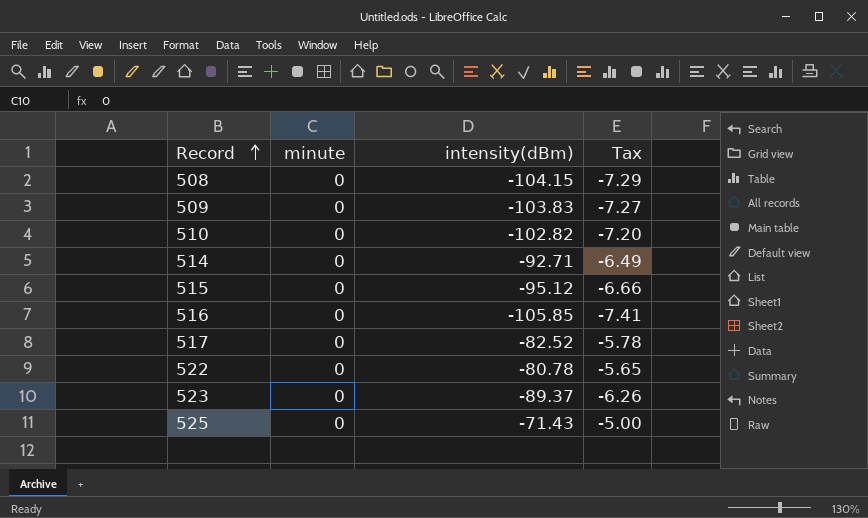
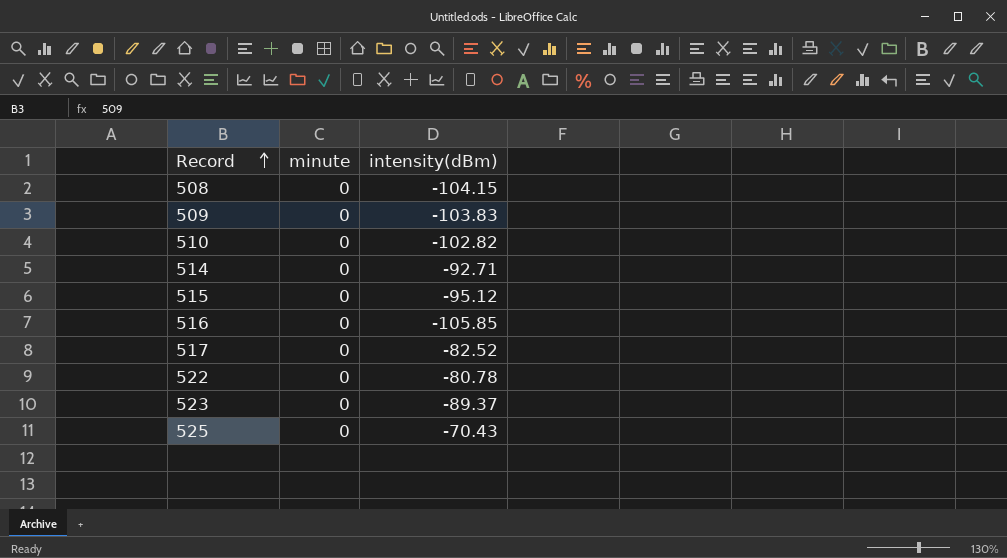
column Tax | formula: [intensity(dBm)] * 0.07 -> none
525 | intensity(dBm): -71.43 -> -70.43

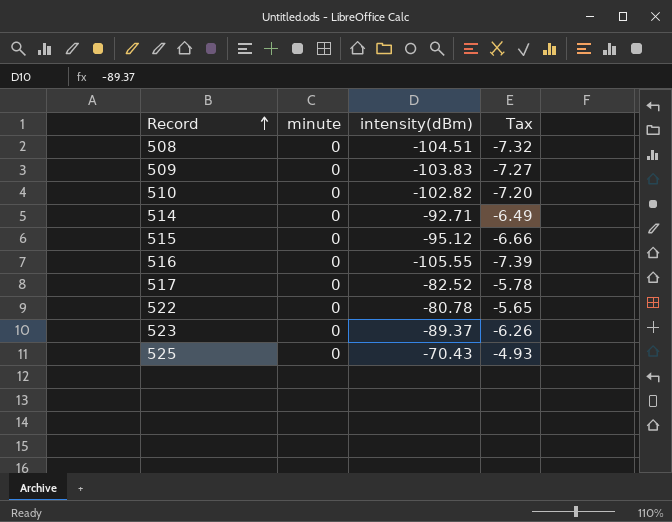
column Tax | formula: none -> [intensity(dBm)] * 0.07
508 | intensity(dBm): -104.15 -> -104.51
516 | intensity(dBm): -105.85 -> -105.55

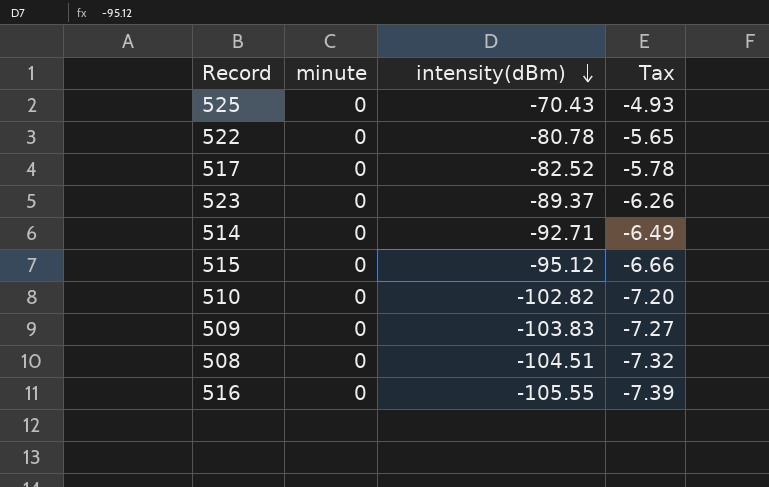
row order: Record ascending -> intensity(dBm) descending

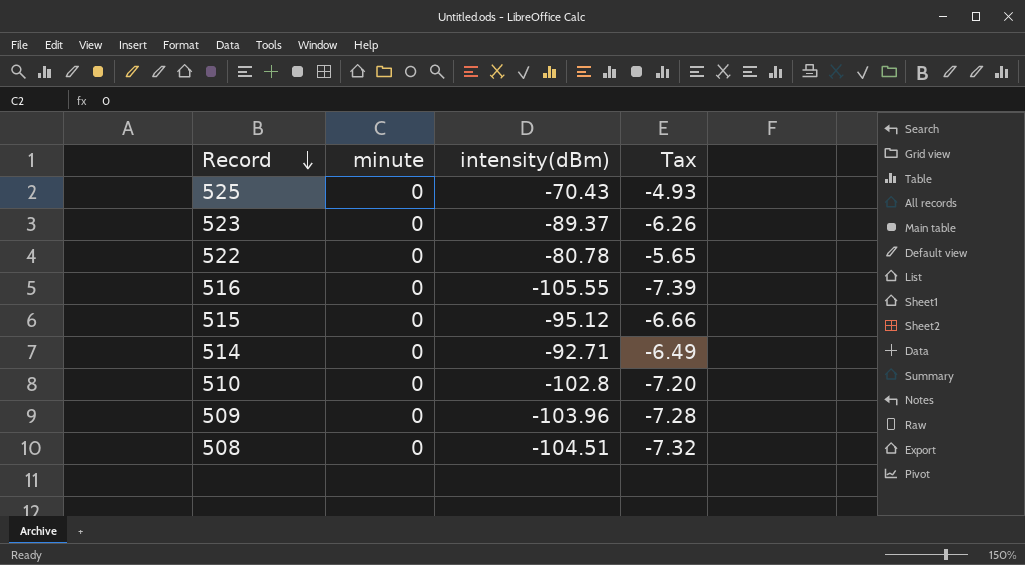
row order: intensity(dBm) descending -> Record descending
row 517: 0 | -82.52 | -5.78 -> none
510 | intensity(dBm): -102.82 -> -102.8
509 | intensity(dBm): -103.83 -> -103.96
509 | Tax: -7.27 -> -7.28

